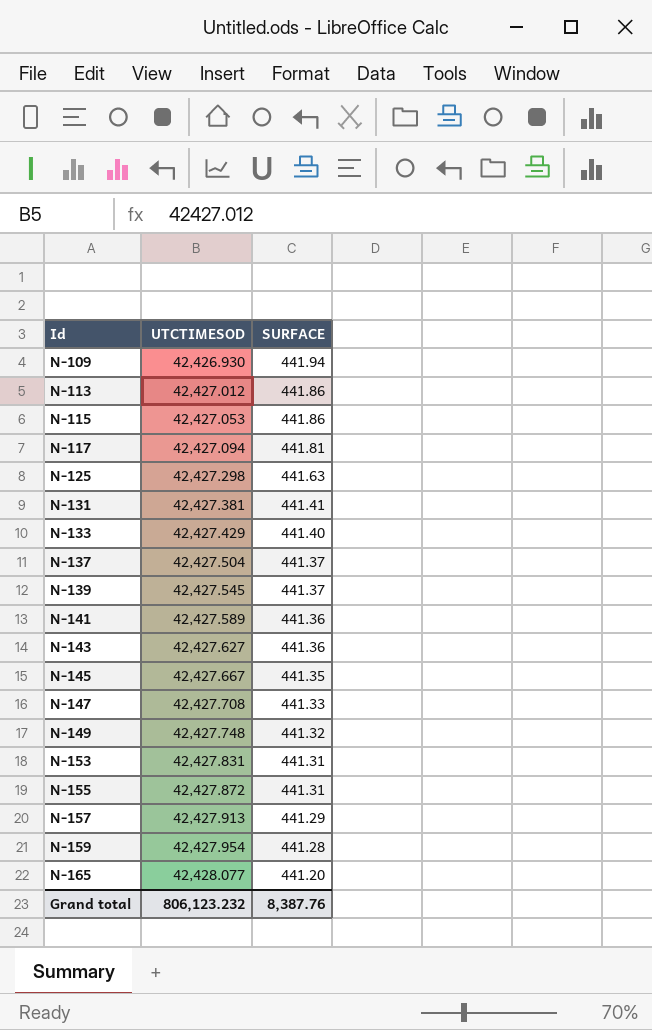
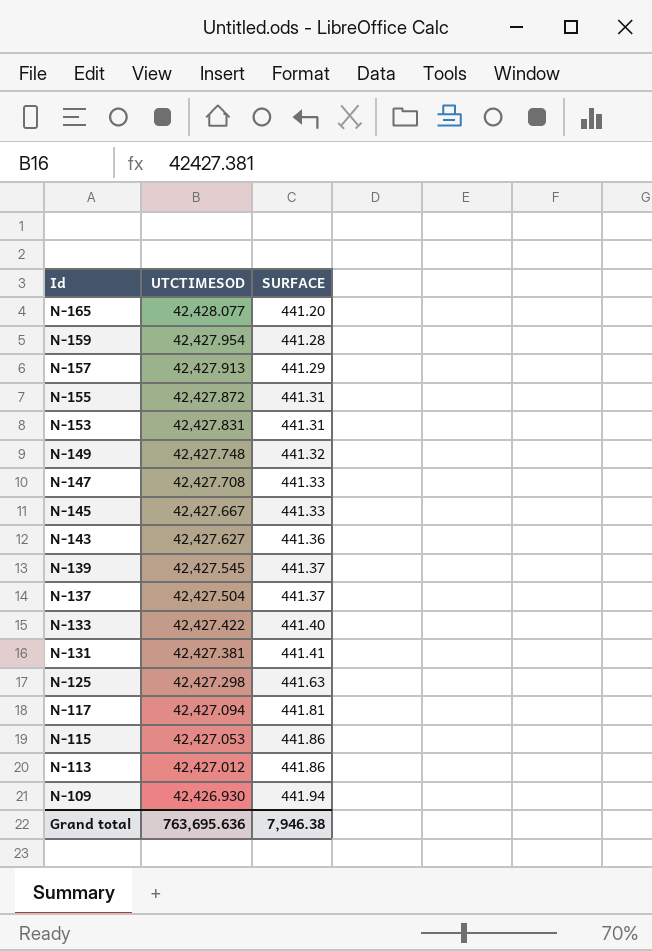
row order: Id ascending -> Id descending
row N-141: 42,427.589 | 441.36 -> none
N-145 | SURFACE: 441.35 -> 441.33
N-133 | UTCTIMESOD: 42,427.429 -> 42,427.422
Grand total | UTCTIMESOD: 806,123.232 -> 763,695.636
Grand total | SURFACE: 8,387.76 -> 7,946.38

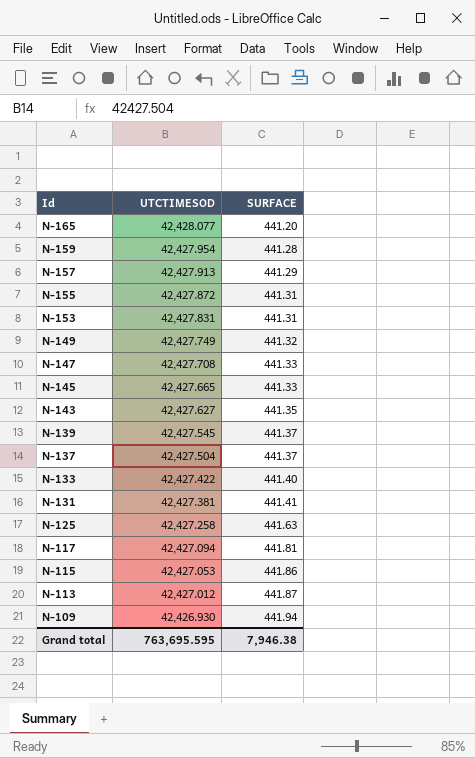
N-149 | UTCTIMESOD: 42,427.748 -> 42,427.749
N-145 | UTCTIMESOD: 42,427.667 -> 42,427.665
N-143 | SURFACE: 441.36 -> 441.35
N-125 | UTCTIMESOD: 42,427.298 -> 42,427.258
N-113 | SURFACE: 441.86 -> 441.87
Grand total | UTCTIMESOD: 763,695.636 -> 763,695.595

